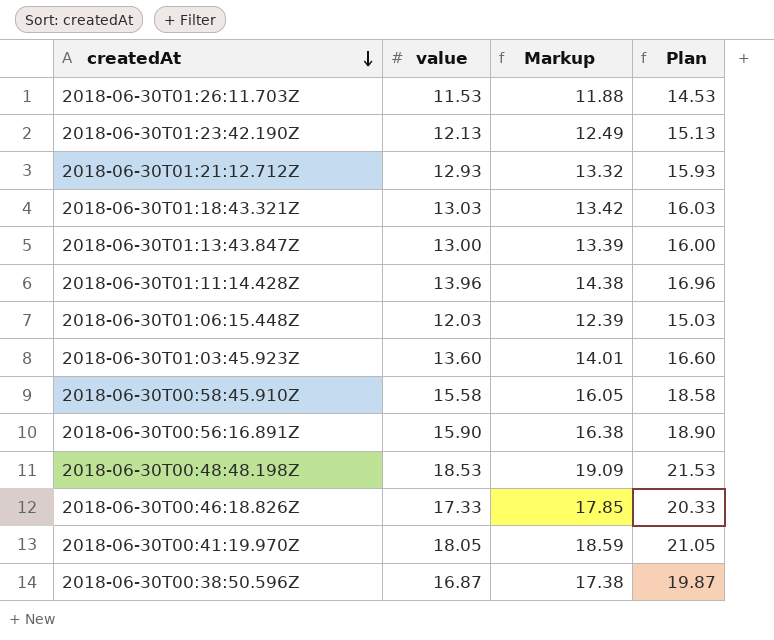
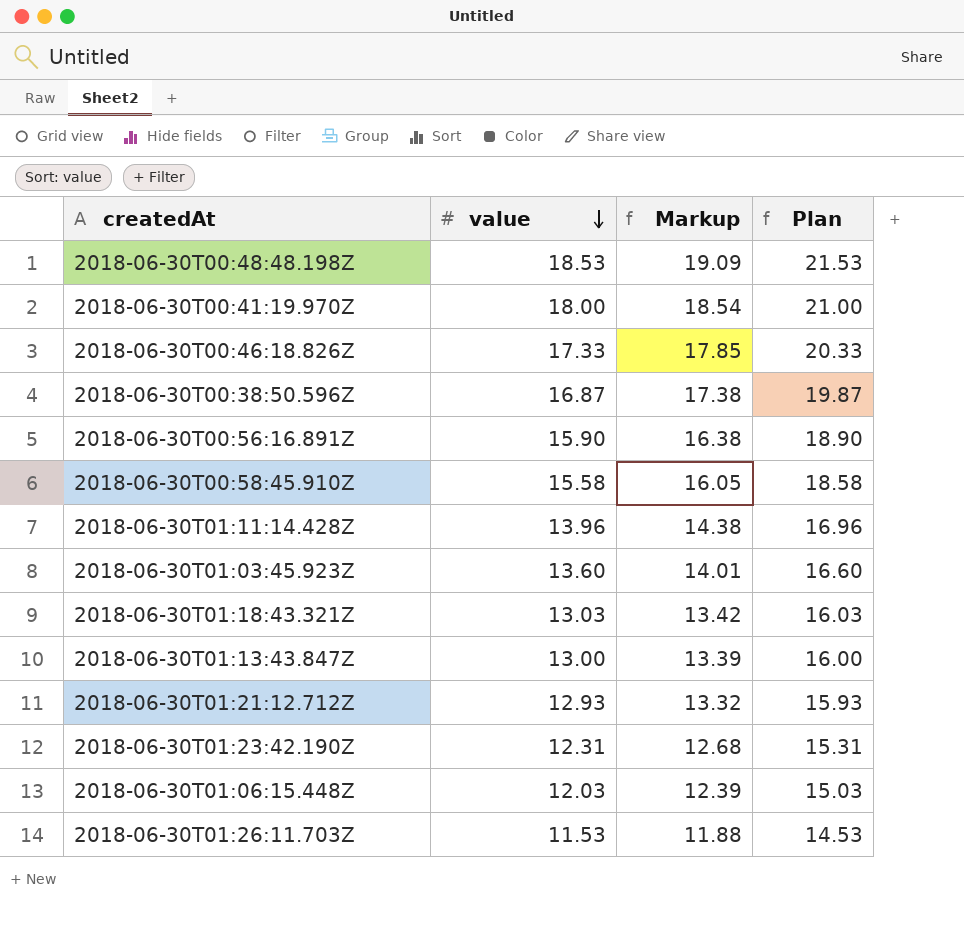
row order: createdAt descending -> value descending
2018-06-30T00:41:19.970Z | value: 18.05 -> 18.00
2018-06-30T00:41:19.970Z | Markup: 18.59 -> 18.54
2018-06-30T00:41:19.970Z | Plan: 21.05 -> 21.00
2018-06-30T01:23:42.190Z | value: 12.13 -> 12.31
2018-06-30T01:23:42.190Z | Markup: 12.49 -> 12.68
2018-06-30T01:23:42.190Z | Plan: 15.13 -> 15.31

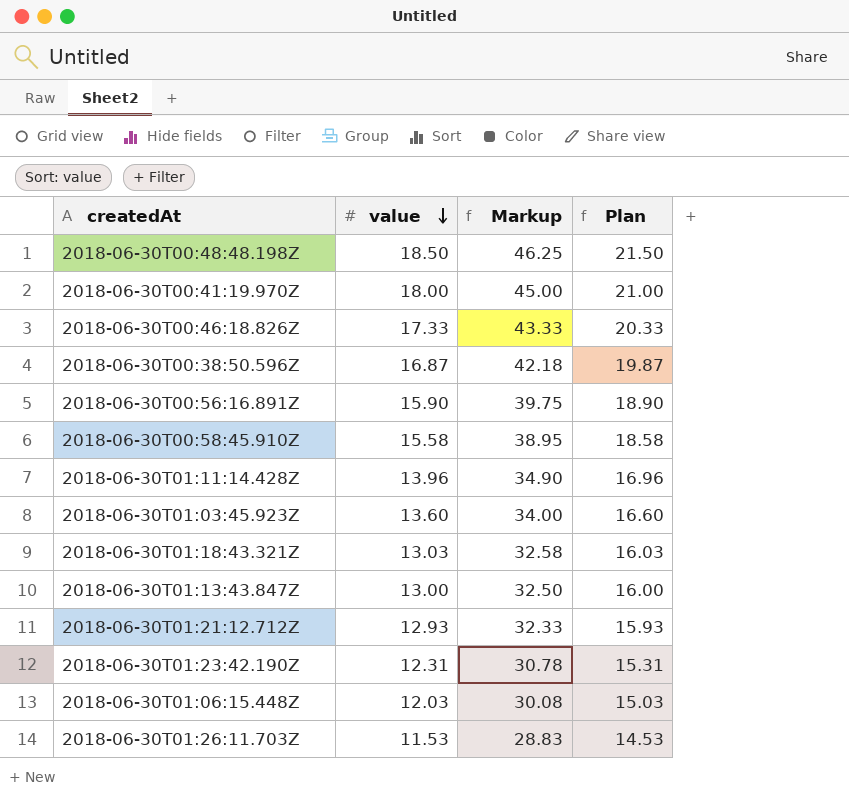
column Markup | formula: [value] * 1.03 -> [value] * 2.5
2018-06-30T00:48:48.198Z | value: 18.53 -> 18.50
2018-06-30T00:48:48.198Z | Plan: 21.53 -> 21.50

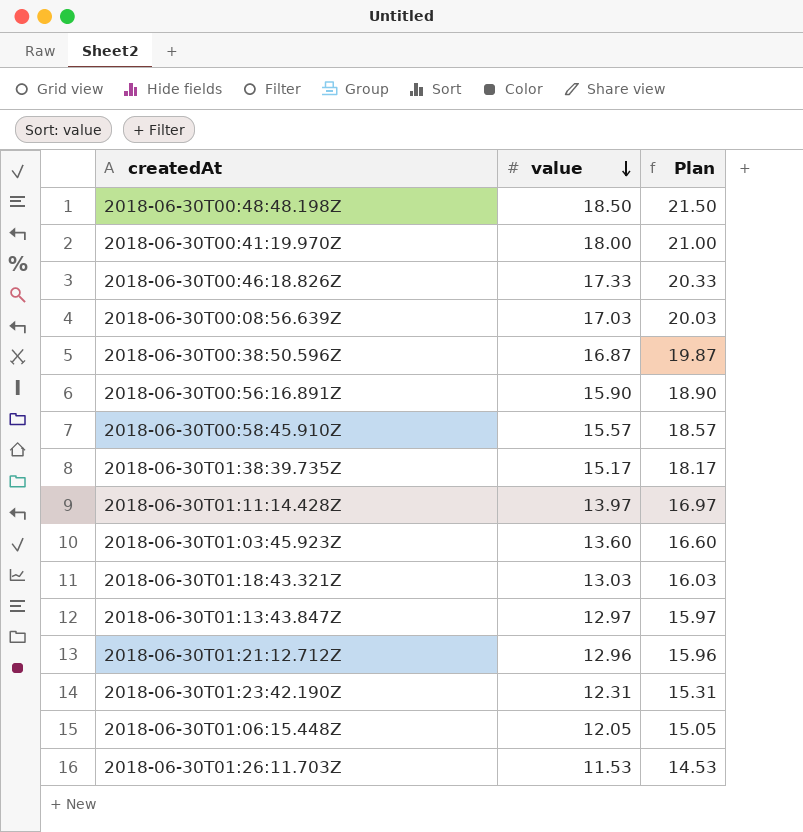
column Markup | formula: [value] * 2.5 -> none
row 2018-06-30T00:08:56.639Z: none -> 17.03 | 20.03
2018-06-30T00:58:45.910Z | value: 15.58 -> 15.57
2018-06-30T00:58:45.910Z | Plan: 18.58 -> 18.57
row 2018-06-30T01:38:39.735Z: none -> 15.17 | 18.17
2018-06-30T01:11:14.428Z | value: 13.96 -> 13.97
2018-06-30T01:11:14.428Z | Plan: 16.96 -> 16.97
2018-06-30T01:13:43.847Z | value: 13.00 -> 12.97
2018-06-30T01:13:43.847Z | Plan: 16.00 -> 15.97
2018-06-30T01:21:12.712Z | value: 12.93 -> 12.96
2018-06-30T01:21:12.712Z | Plan: 15.93 -> 15.96
2018-06-30T01:06:15.448Z | value: 12.03 -> 12.05
2018-06-30T01:06:15.448Z | Plan: 15.03 -> 15.05

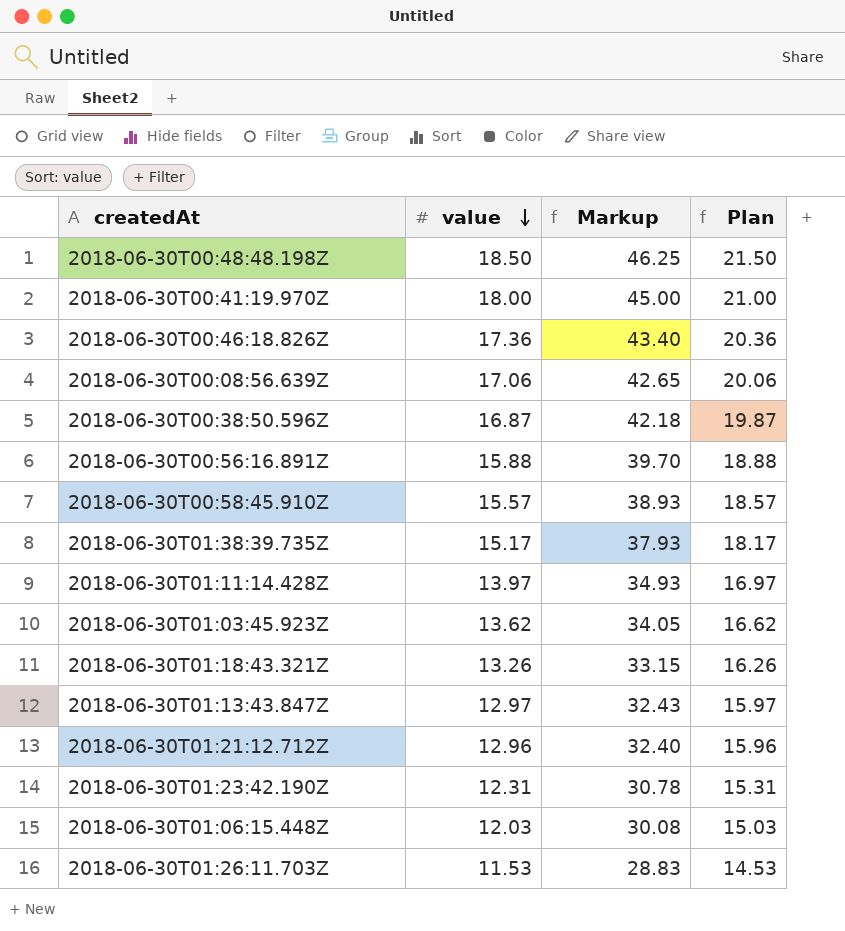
column Markup | formula: none -> [value] * 2.5
2018-06-30T00:46:18.826Z | value: 17.33 -> 17.36
2018-06-30T00:46:18.826Z | Plan: 20.33 -> 20.36
2018-06-30T00:08:56.639Z | value: 17.03 -> 17.06
2018-06-30T00:08:56.639Z | Plan: 20.03 -> 20.06
2018-06-30T00:56:16.891Z | value: 15.90 -> 15.88
2018-06-30T00:56:16.891Z | Plan: 18.90 -> 18.88
2018-06-30T01:03:45.923Z | value: 13.60 -> 13.62
2018-06-30T01:03:45.923Z | Plan: 16.60 -> 16.62
2018-06-30T01:18:43.321Z | value: 13.03 -> 13.26
2018-06-30T01:18:43.321Z | Plan: 16.03 -> 16.26
2018-06-30T01:06:15.448Z | value: 12.05 -> 12.03
2018-06-30T01:06:15.448Z | Plan: 15.05 -> 15.03

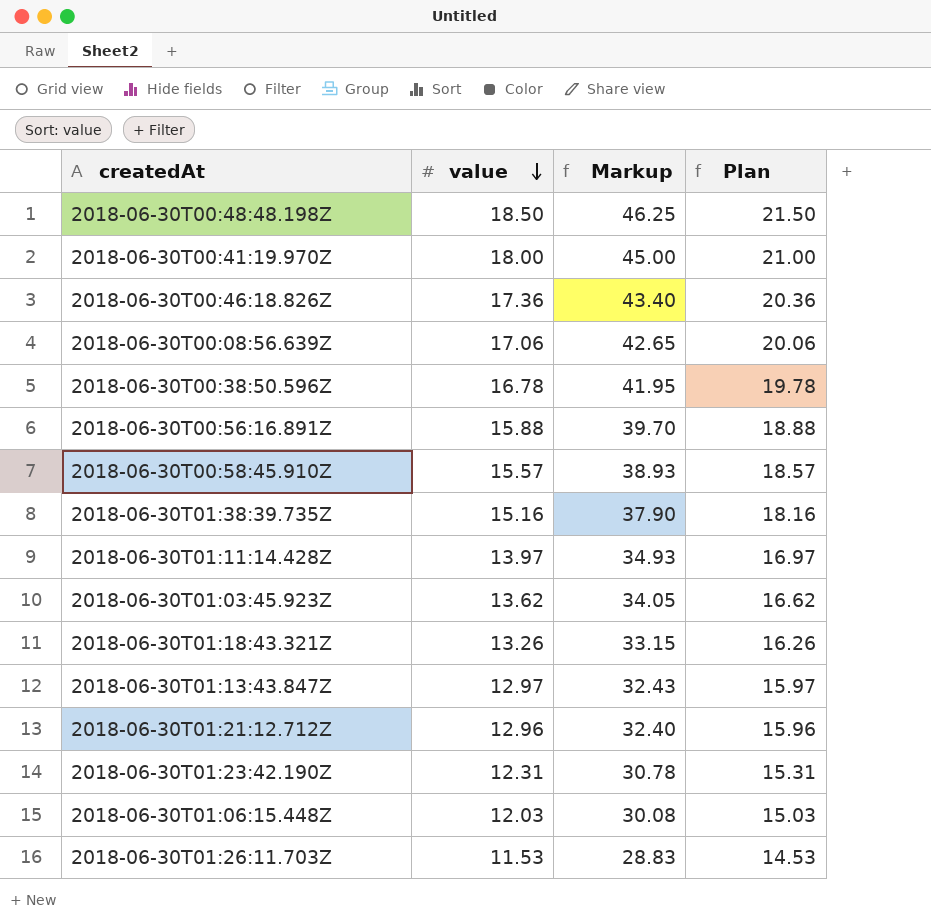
2018-06-30T00:38:50.596Z | value: 16.87 -> 16.78
2018-06-30T00:38:50.596Z | Markup: 42.18 -> 41.95
2018-06-30T00:38:50.596Z | Plan: 19.87 -> 19.78
2018-06-30T01:38:39.735Z | value: 15.17 -> 15.16
2018-06-30T01:38:39.735Z | Markup: 37.93 -> 37.90
2018-06-30T01:38:39.735Z | Plan: 18.17 -> 18.16

